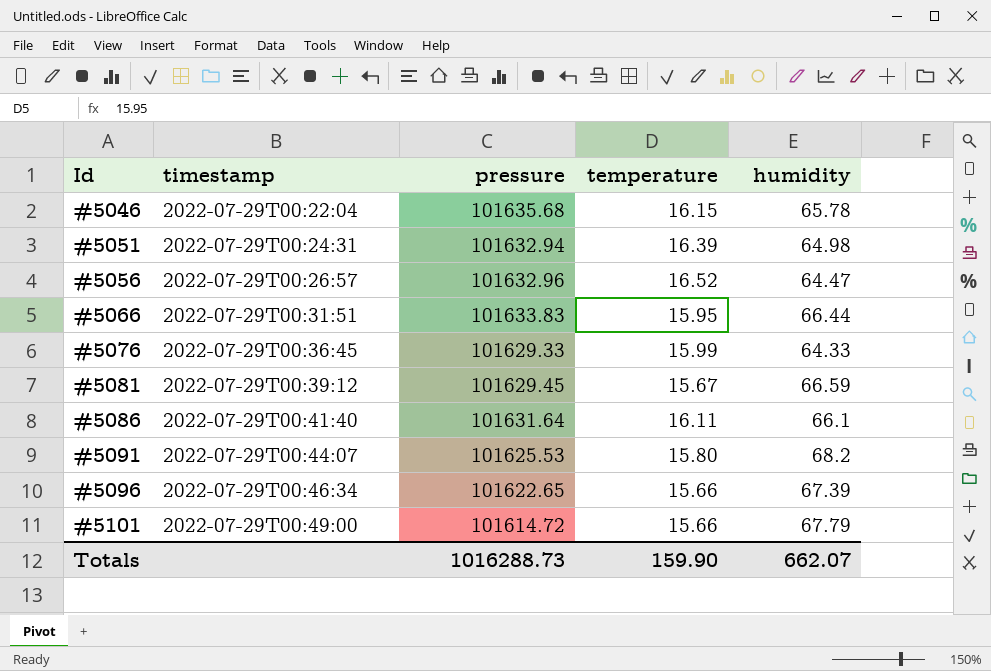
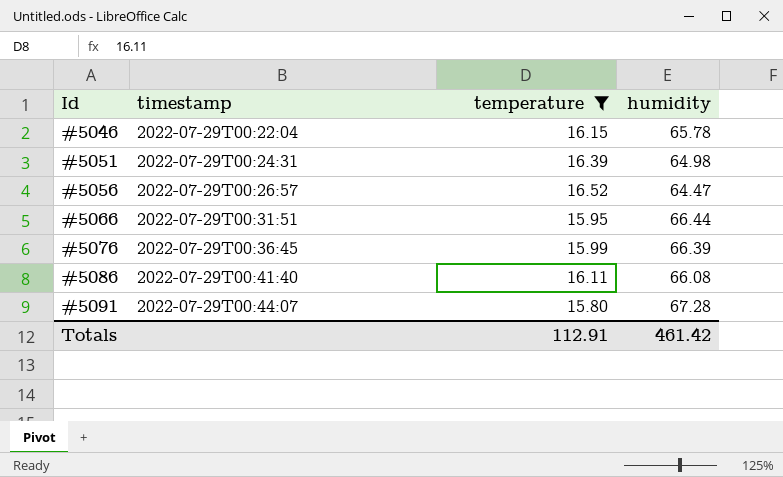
filter: none -> temperature >= 15.80
column pressure | position: 3 -> none
#5076 | humidity: 64.33 -> 66.39
#5086 | humidity: 66.1 -> 66.08
#5091 | humidity: 68.2 -> 67.28
Totals | temperature: 159.90 -> 112.91
Totals | humidity: 662.07 -> 461.42

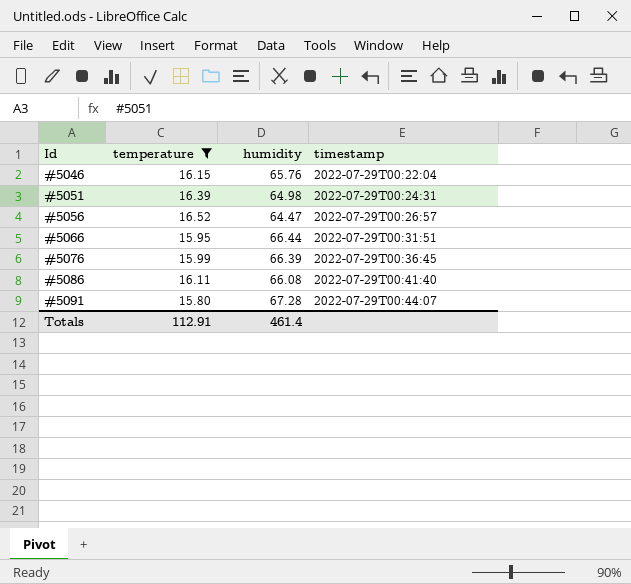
column timestamp | position: 2 -> 4
#5046 | humidity: 65.78 -> 65.76
Totals | humidity: 461.42 -> 461.4

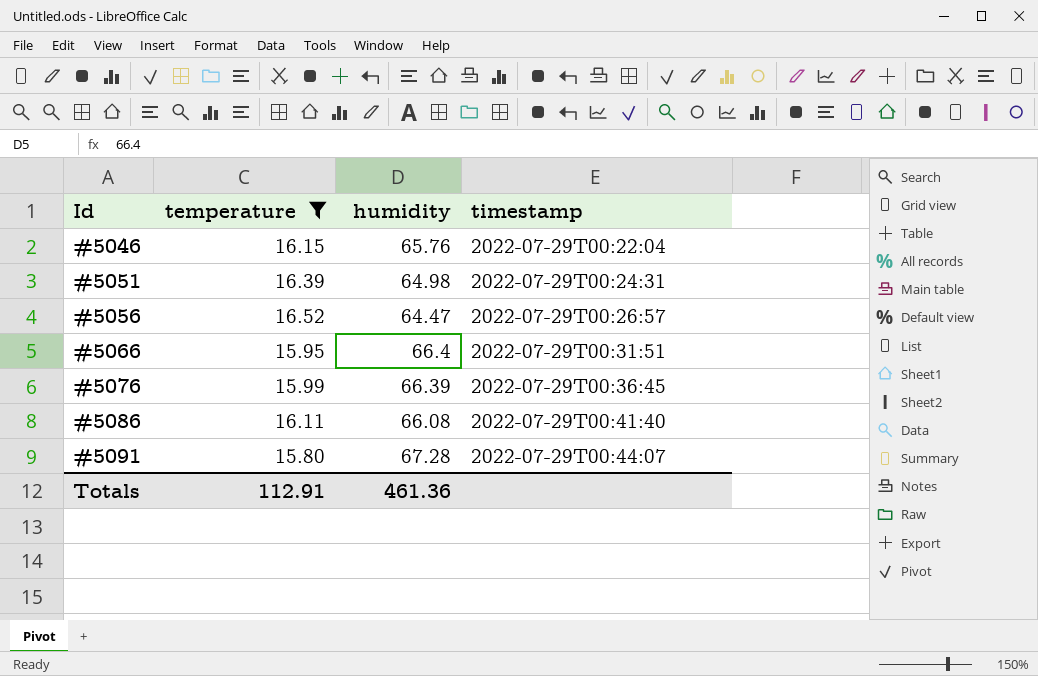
#5066 | humidity: 66.44 -> 66.4
Totals | humidity: 461.4 -> 461.36

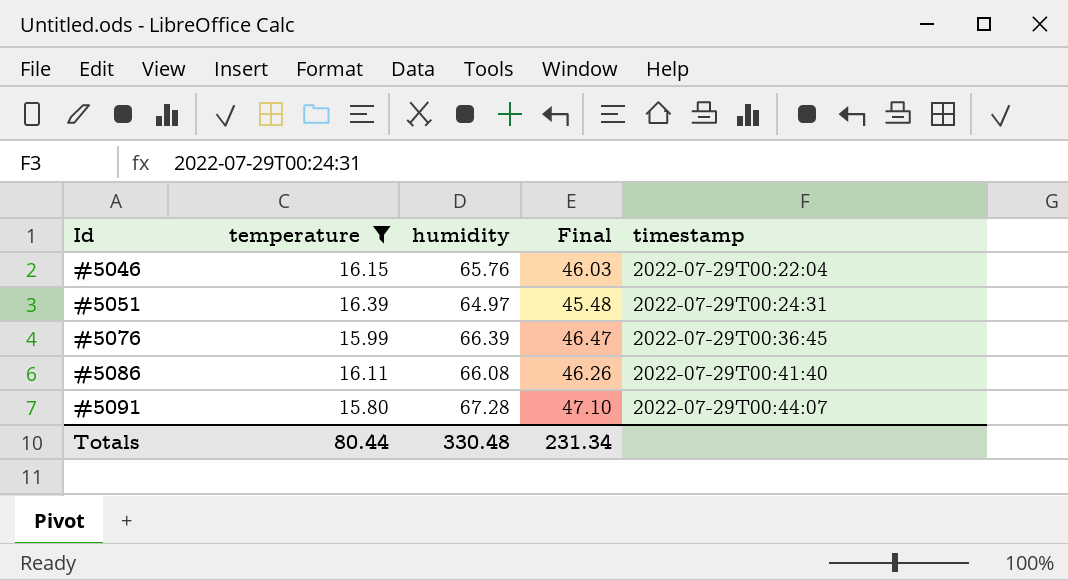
column Final | formula: none -> [humidity] * 0.7
row #5056: 16.52 | 64.47 | 2022-07-29T00:26:57 -> none
row #5066: 15.95 | 66.4 | 2022-07-29T00:31:51 -> none
#5051 | humidity: 64.98 -> 64.97
Totals | temperature: 112.91 -> 80.44
Totals | humidity: 461.36 -> 330.48

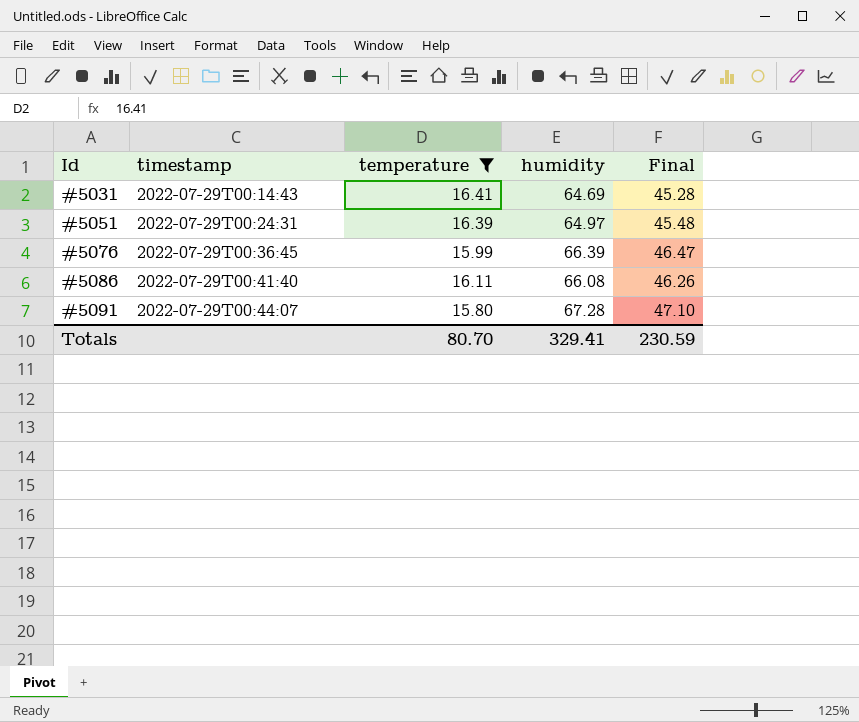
column timestamp | position: 5 -> 2
row #5046: 16.15 | 65.76 | 46.03 | 2022-07-29T00:22:04 -> none
row #5031: none -> 2022-07-29T00:14:43 | 16.41 | 64.69 | 45.28
Totals | temperature: 80.44 -> 80.70
Totals | humidity: 330.48 -> 329.41
Totals | Final: 231.34 -> 230.59

